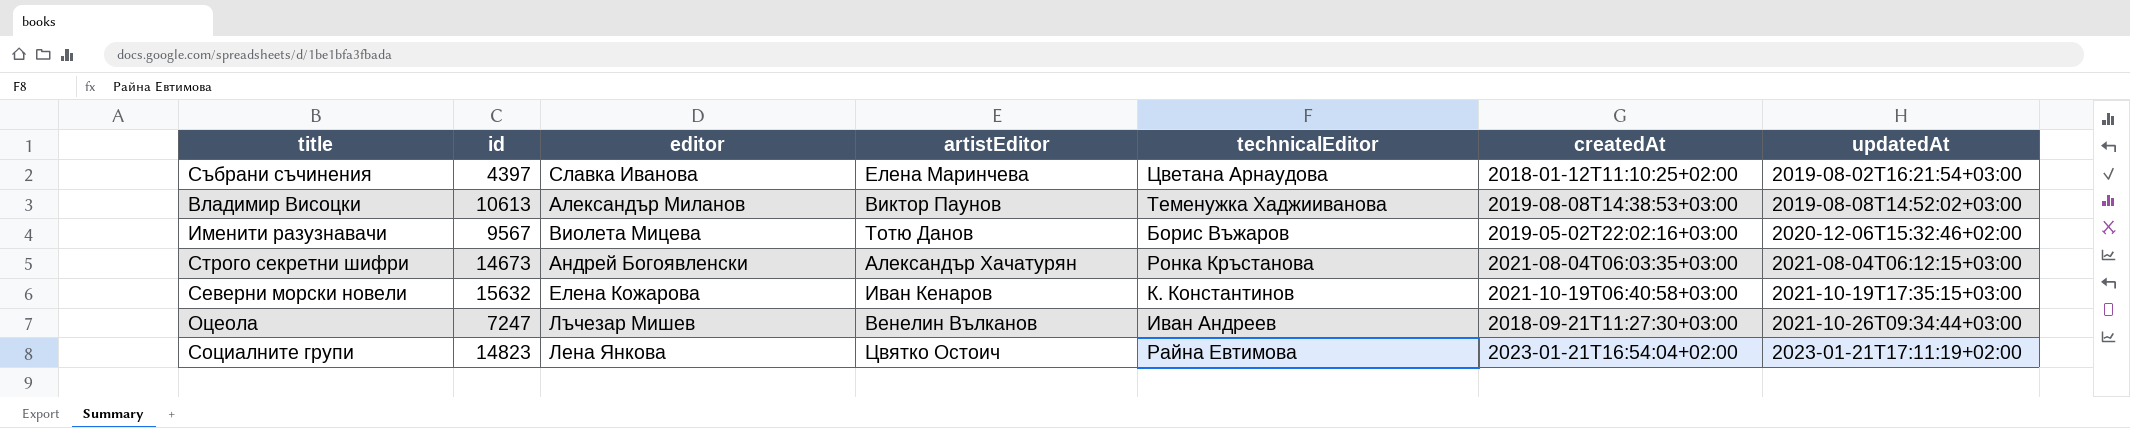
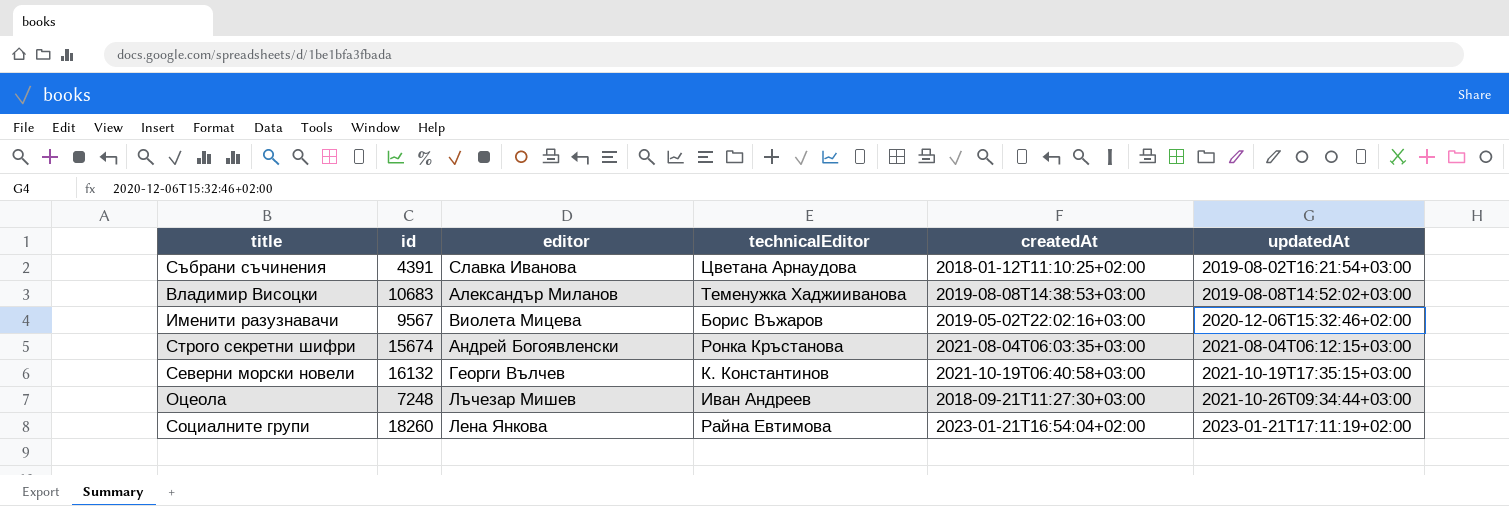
column artistEditor | position: 4 -> none
Събрани съчинения | id: 4397 -> 4391
Владимир Висоцки | id: 10613 -> 10683
Строго секретни шифри | id: 14673 -> 15674
Северни морски новели | id: 15632 -> 16132
Северни морски новели | editor: Елена Кожарова -> Георги Вълчев
Оцеола | id: 7247 -> 7248
Социалните групи | id: 14823 -> 18260

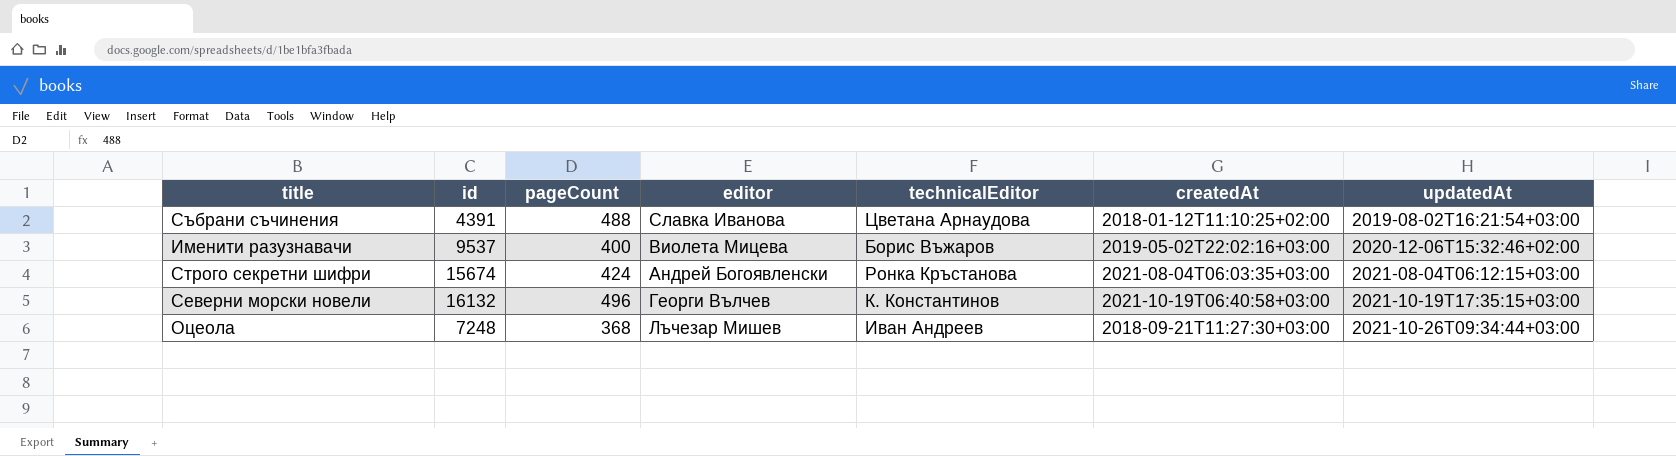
column pageCount | position: none -> 3
row Владимир Висоцки: 10683 | Александър Миланов | Теменужка Хаджииванова | 2019-08-08T14:38:53+03:00 | 2019-08-08T14:52:02+03:00 -> none
row Социалните групи: 18260 | Лена Янкова | Райна Евтимова | 2023-01-21T16:54:04+02:00 | 2023-01-21T17:11:19+02:00 -> none
Именити разузнавачи | id: 9567 -> 9537

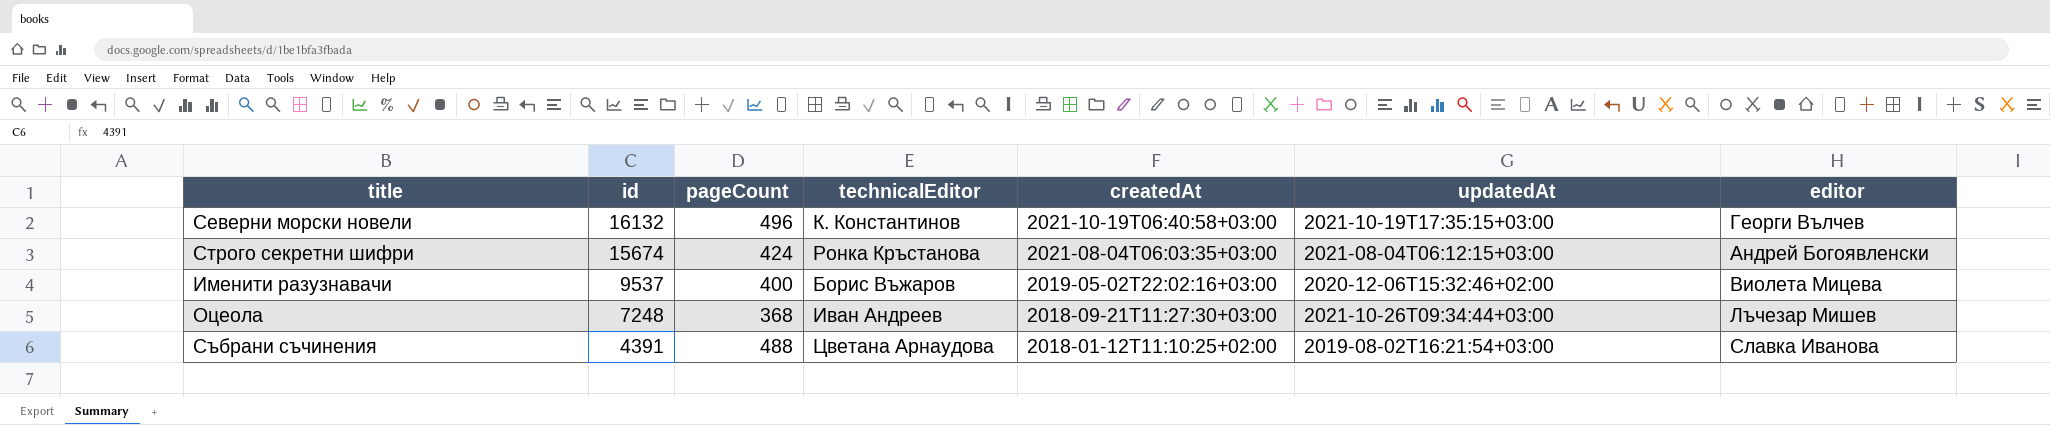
row order: updatedAt ascending -> id descending
column editor | position: 4 -> 7

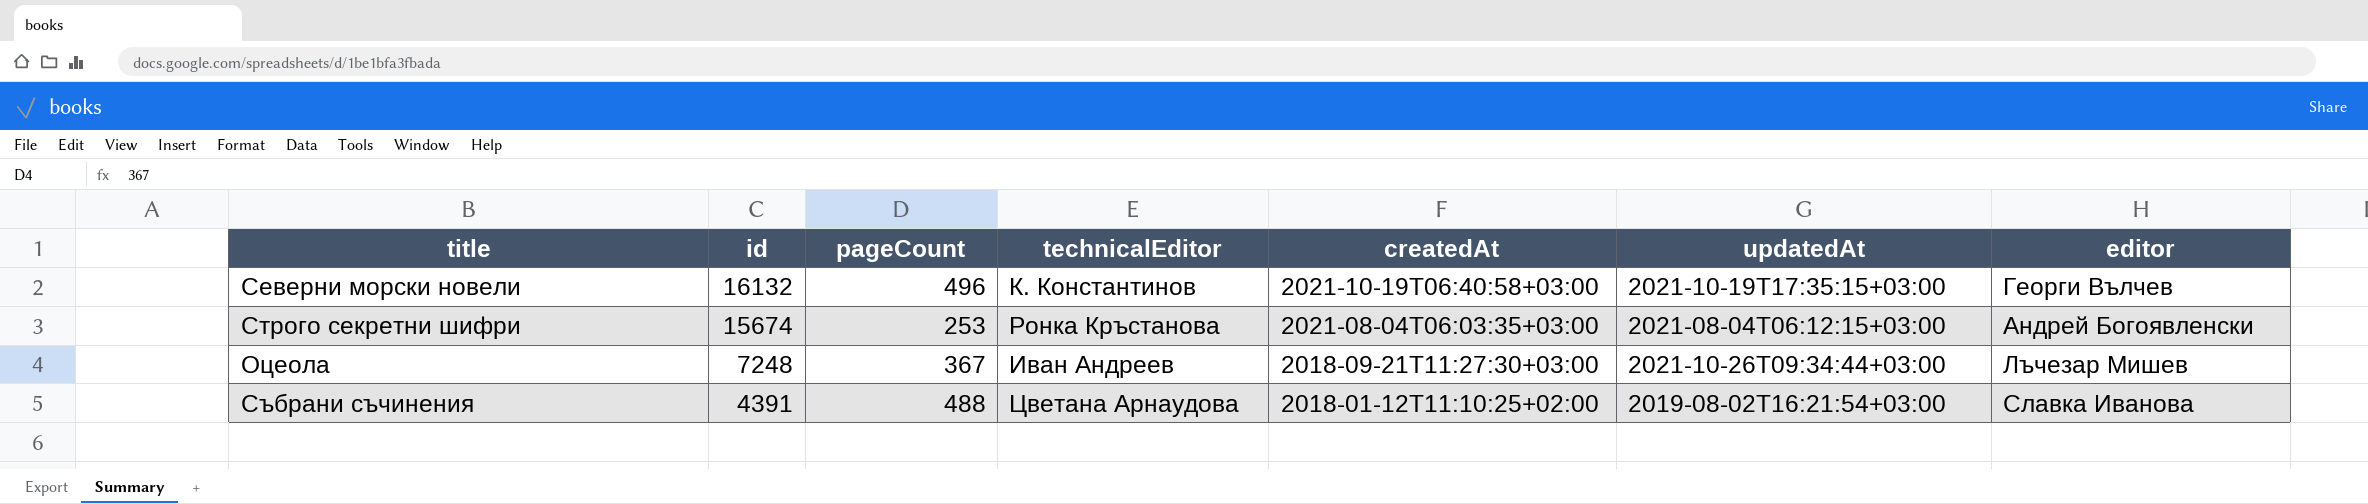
row Именити разузнавачи: 9537 | 400 | Борис Въжаров | 2019-05-02T22:02:16+03:00 | 2020-12-06T15:32:46+02:00 | Виолета Мицева -> none
Строго секретни шифри | pageCount: 424 -> 253
Оцеола | pageCount: 368 -> 367

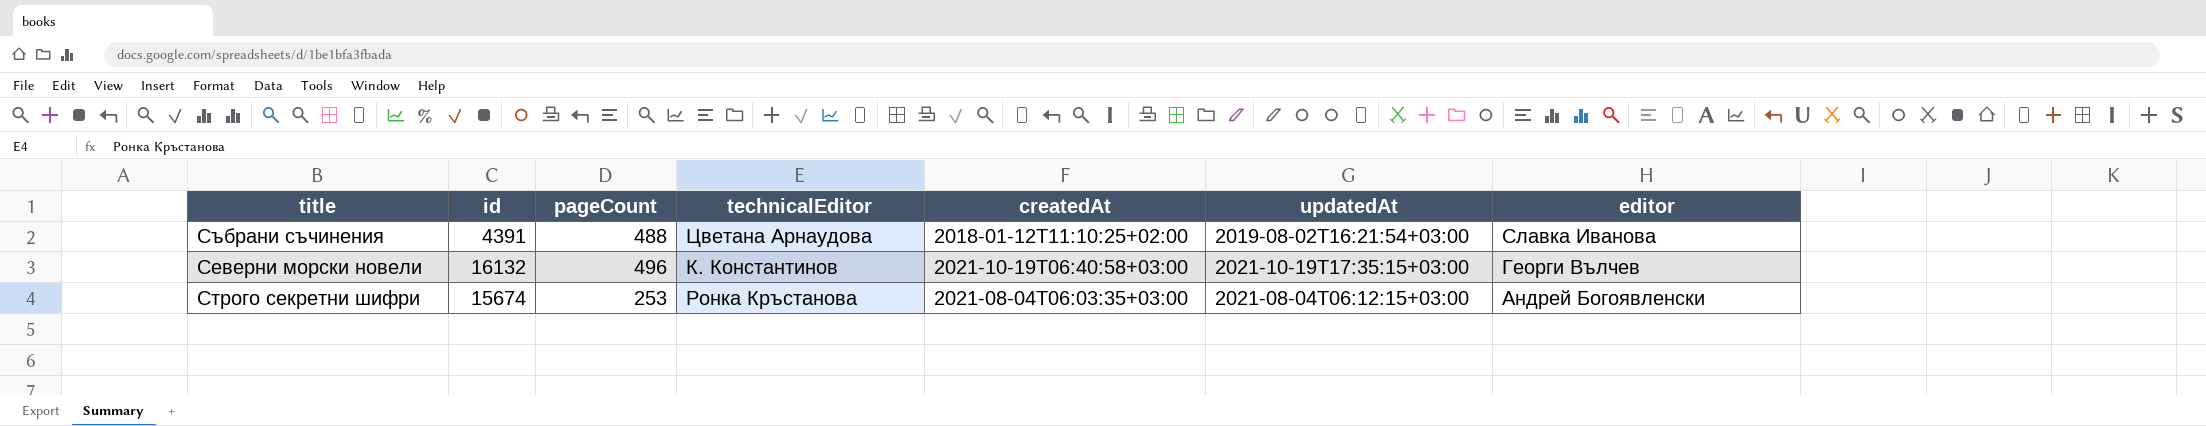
row order: id descending -> editor descending
row Оцеола: 7248 | 367 | Иван Андреев | 2018-09-21T11:27:30+03:00 | 2021-10-26T09:34:44+03:00 | Лъчезар Мишев -> none

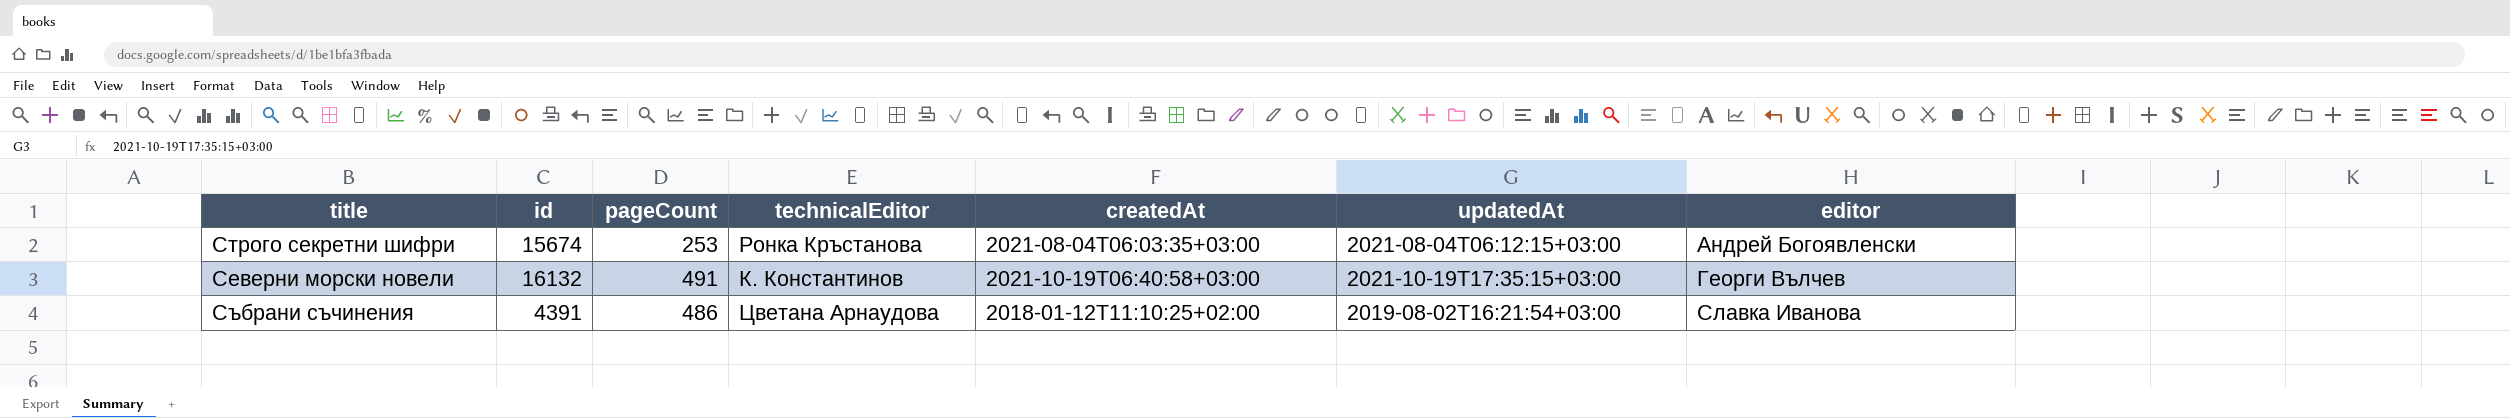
row order: editor descending -> editor ascending
Северни морски новели | pageCount: 496 -> 491
Събрани съчинения | pageCount: 488 -> 486

